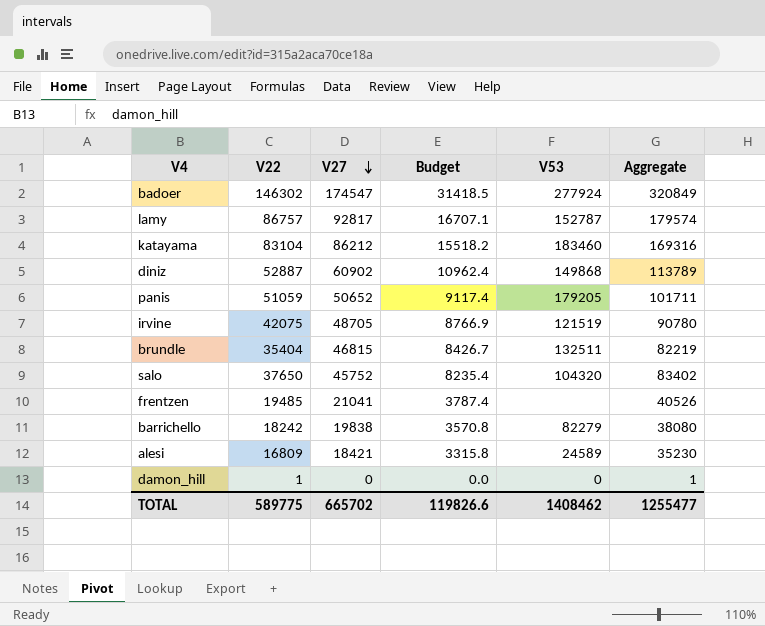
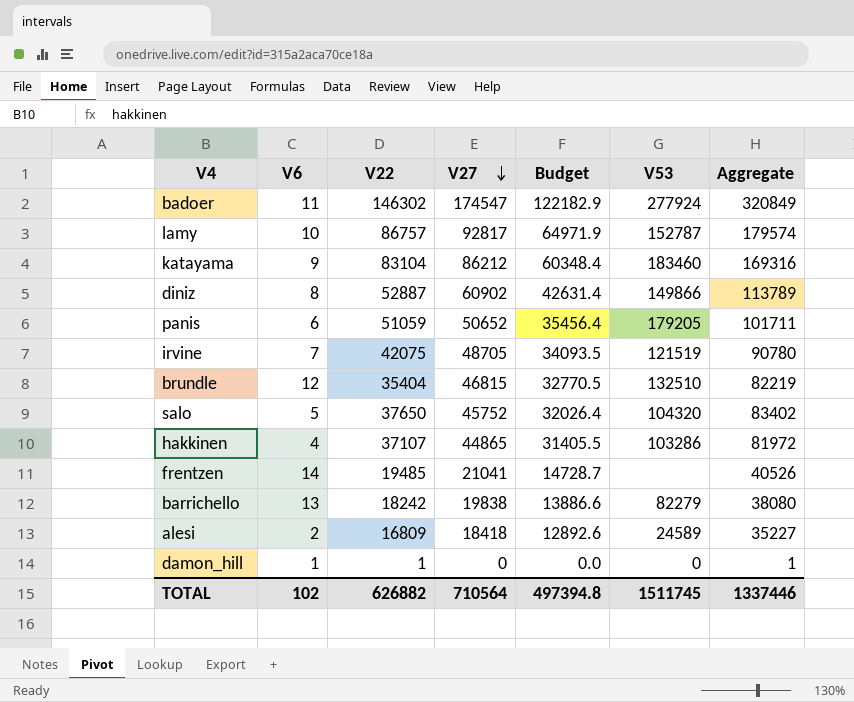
column V6 | position: none -> 2
column Budget | formula: [V27] * 0.18 -> [V27] * 0.7
diniz | V53: 149868 -> 149866
brundle | V53: 132511 -> 132510
row hakkinen: none -> 4 | 37107 | 44865 | 31405.5 | 103286 | 81972
alesi | V27: 18421 -> 18418
alesi | Aggregate: 35230 -> 35227
TOTAL | V22: 589775 -> 626882
TOTAL | V27: 665702 -> 710564
TOTAL | Budget: 119826.6 -> 497394.8
TOTAL | V53: 1408462 -> 1511745
TOTAL | Aggregate: 1255477 -> 1337446

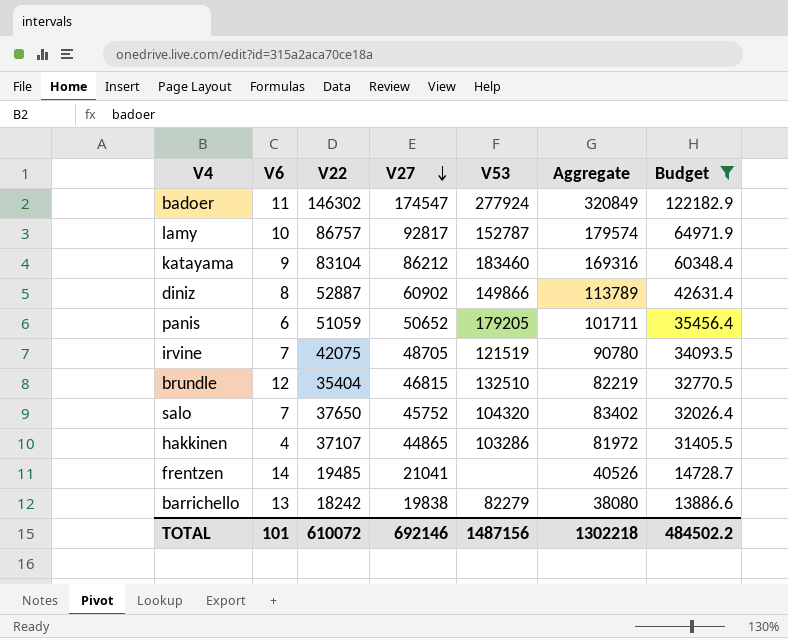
filter: none -> Budget >= 13886.6
column Budget | position: 5 -> 7
salo | V6: 5 -> 7
TOTAL | V6: 102 -> 101
TOTAL | V22: 626882 -> 610072
TOTAL | V27: 710564 -> 692146
TOTAL | V53: 1511745 -> 1487156
TOTAL | Aggregate: 1337446 -> 1302218
TOTAL | Budget: 497394.8 -> 484502.2

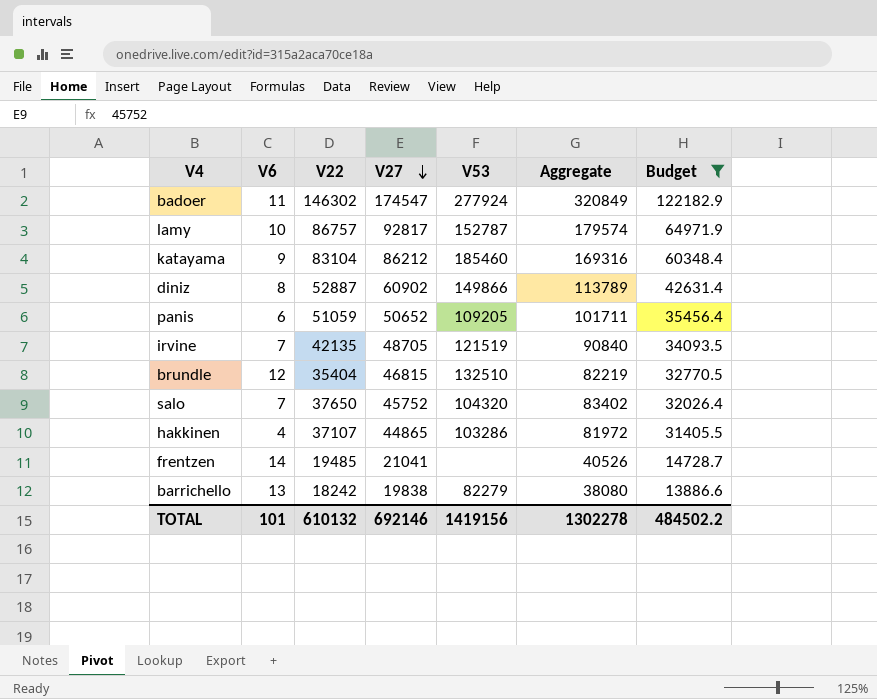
katayama | V53: 183460 -> 185460
panis | V53: 179205 -> 109205
irvine | V22: 42075 -> 42135
irvine | Aggregate: 90780 -> 90840
TOTAL | V22: 610072 -> 610132
TOTAL | V53: 1487156 -> 1419156
TOTAL | Aggregate: 1302218 -> 1302278

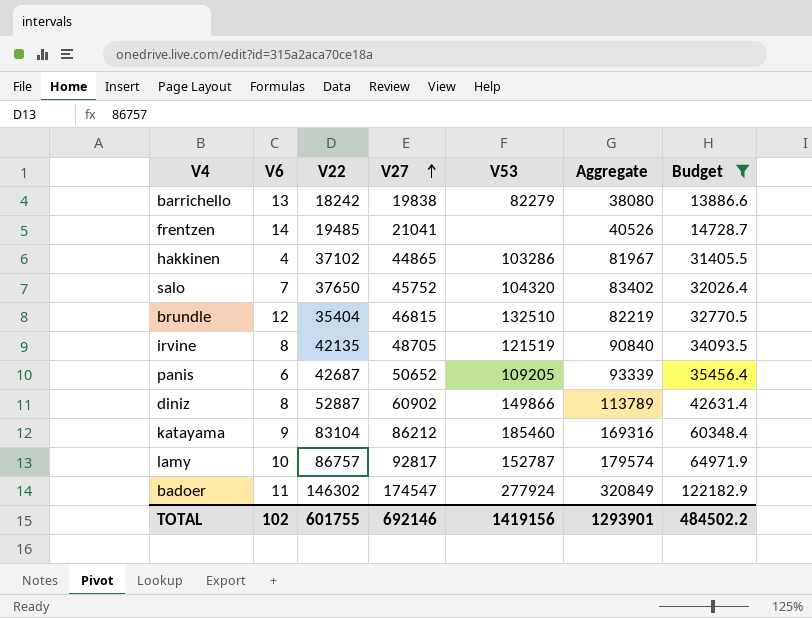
row order: V27 descending -> V27 ascending
hakkinen | V22: 37107 -> 37102
hakkinen | Aggregate: 81972 -> 81967
irvine | V6: 7 -> 8
panis | V22: 51059 -> 42687
panis | Aggregate: 101711 -> 93339
TOTAL | V6: 101 -> 102
TOTAL | V22: 610132 -> 601755
TOTAL | Aggregate: 1302278 -> 1293901

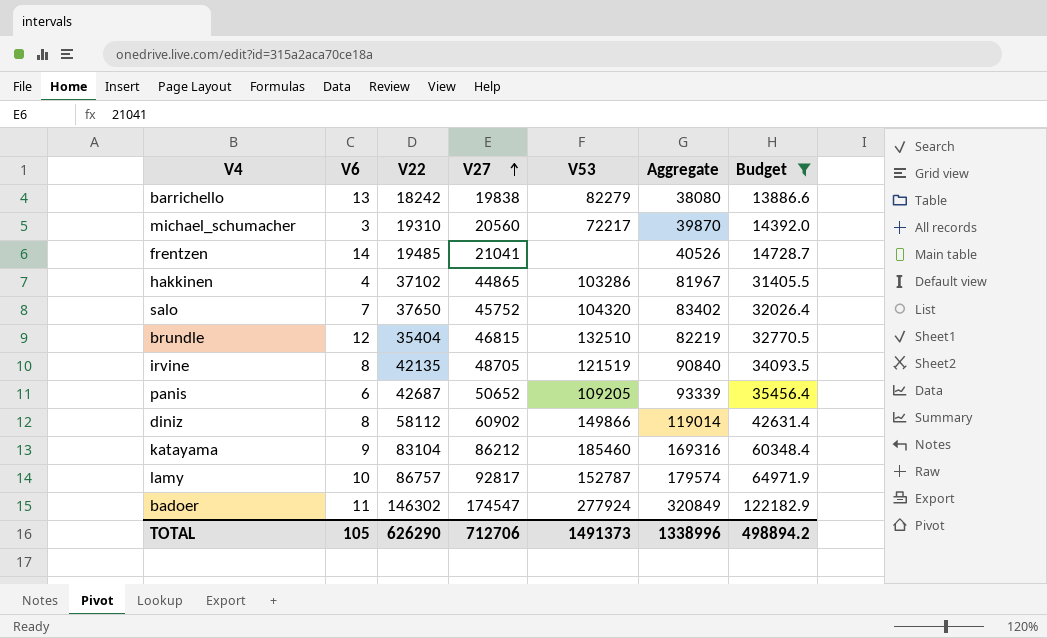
row michael_schumacher: none -> 3 | 19310 | 20560 | 72217 | 39870 | 14392.0
diniz | V22: 52887 -> 58112
diniz | Aggregate: 113789 -> 119014
TOTAL | V6: 102 -> 105
TOTAL | V22: 601755 -> 626290
TOTAL | V27: 692146 -> 712706
TOTAL | V53: 1419156 -> 1491373
TOTAL | Aggregate: 1293901 -> 1338996
TOTAL | Budget: 484502.2 -> 498894.2

